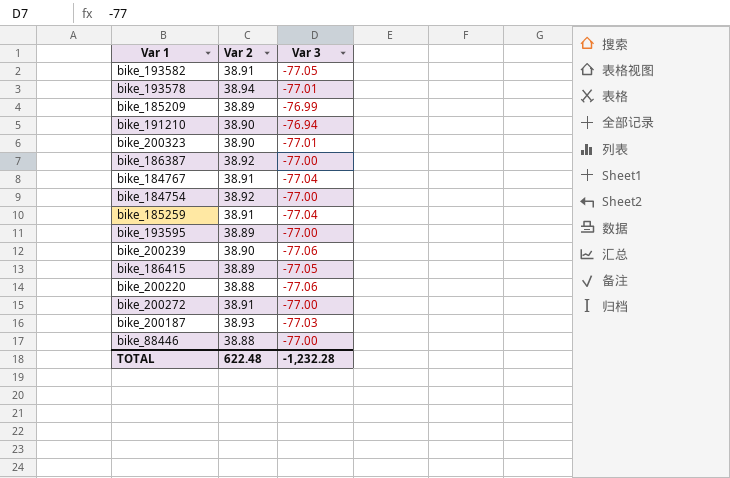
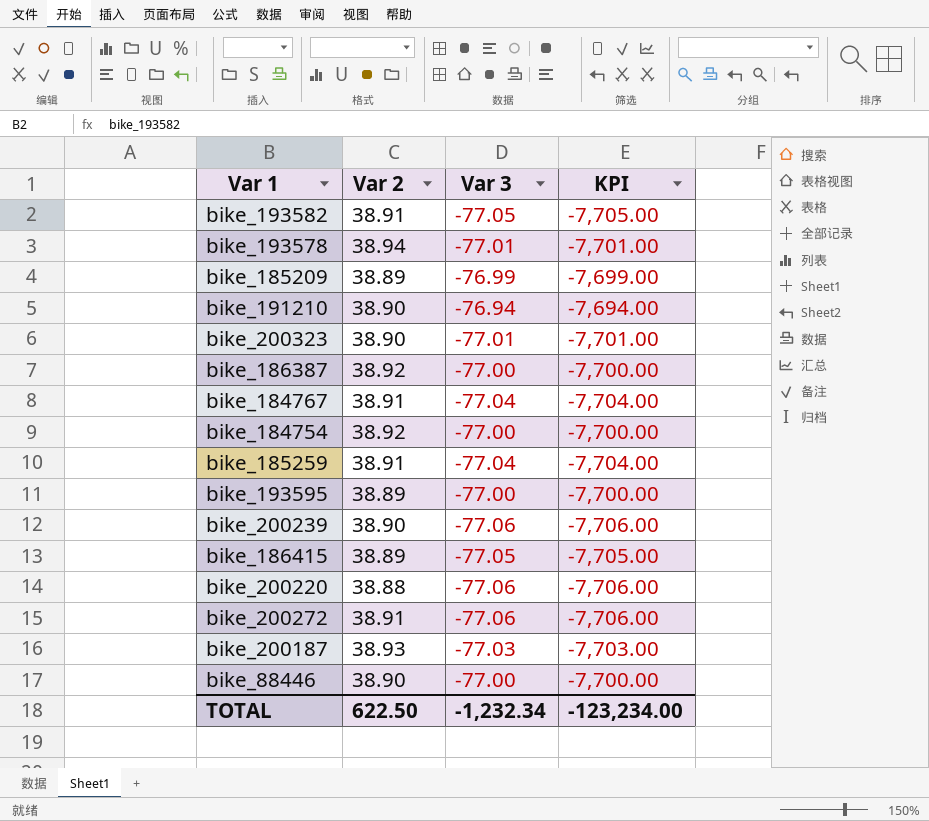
column KPI | formula: none -> [Var 3] * 100
bike_200272 | Var 3: -77.00 -> -77.06
bike_88446 | Var 2: 38.88 -> 38.90
TOTAL | Var 2: 622.48 -> 622.50
TOTAL | Var 3: -1,232.28 -> -1,232.34

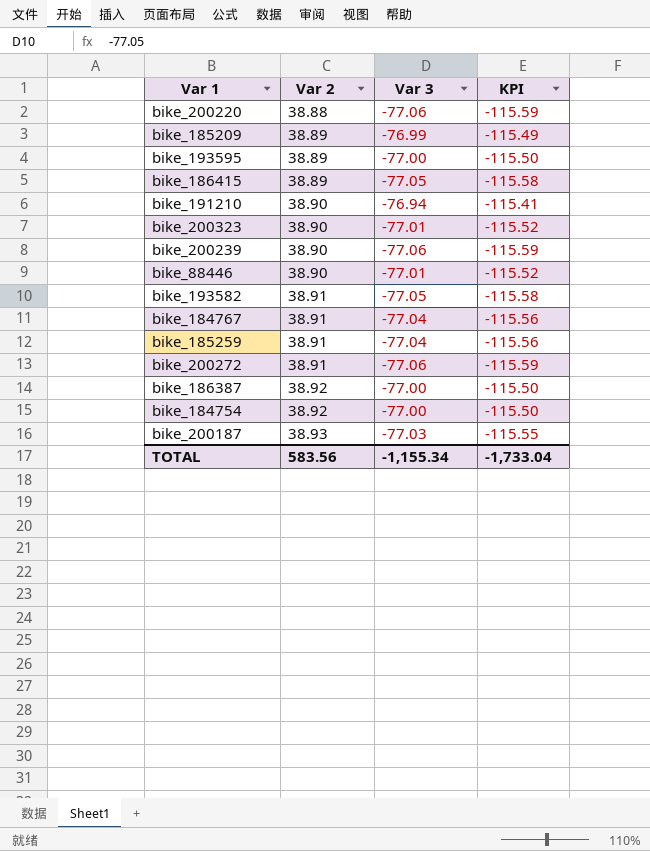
row order: none -> Var 2 ascending
column KPI | formula: [Var 3] * 100 -> [Var 3] * 1.5
row bike_193578: 38.94 | -77.01 | -7,701.00 -> none
bike_88446 | Var 3: -77.00 -> -77.01
TOTAL | Var 2: 622.50 -> 583.56
TOTAL | Var 3: -1,232.34 -> -1,155.34
TOTAL | KPI: -123,234.00 -> -1,733.04

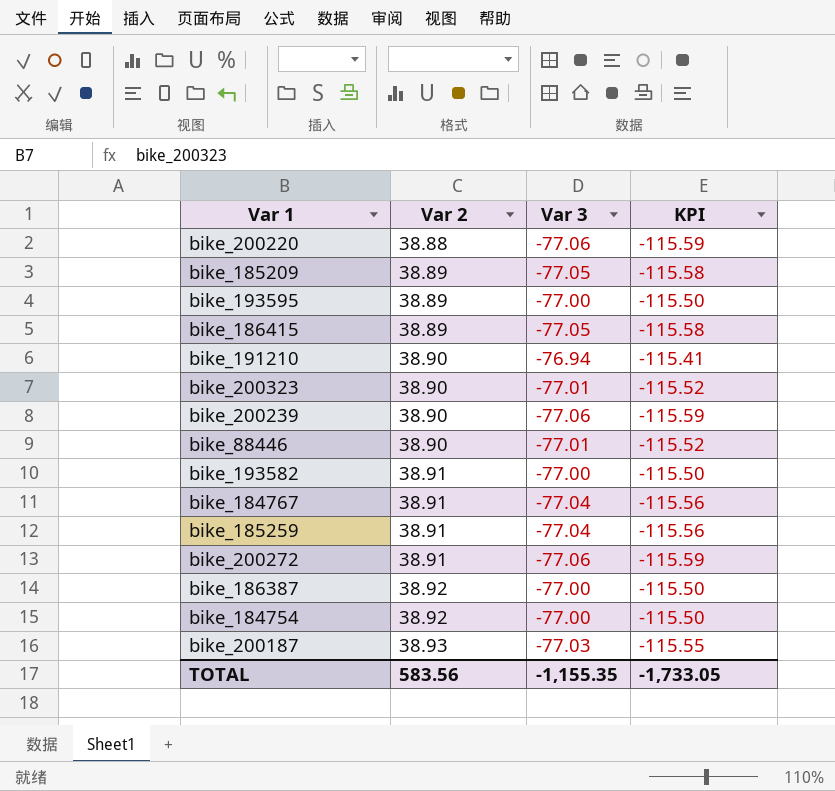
bike_185209 | Var 3: -76.99 -> -77.05
bike_185209 | KPI: -115.49 -> -115.58
bike_193582 | Var 3: -77.05 -> -77.00
bike_193582 | KPI: -115.58 -> -115.50
TOTAL | Var 3: -1,155.34 -> -1,155.35
TOTAL | KPI: -1,733.04 -> -1,733.05

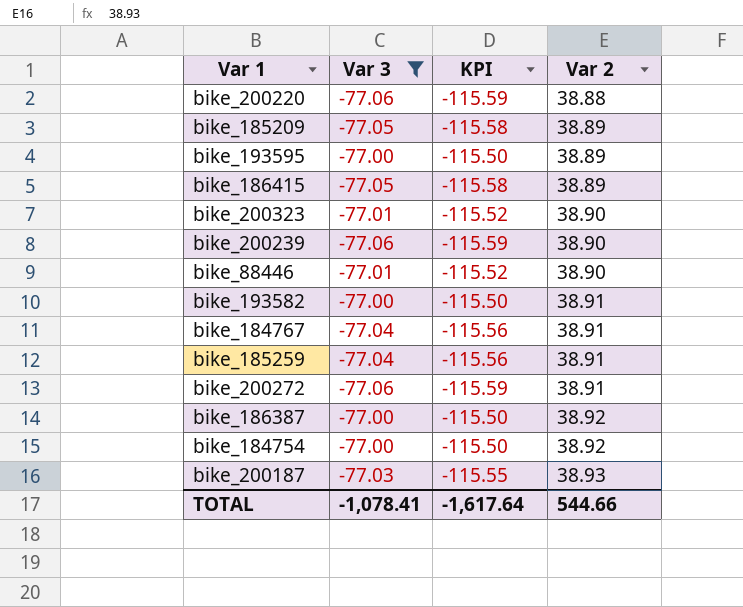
filter: none -> Var 3 != -76.94
column Var 2 | position: 2 -> 4
TOTAL | Var 3: -1,155.35 -> -1,078.41
TOTAL | KPI: -1,733.05 -> -1,617.64
TOTAL | Var 2: 583.56 -> 544.66

